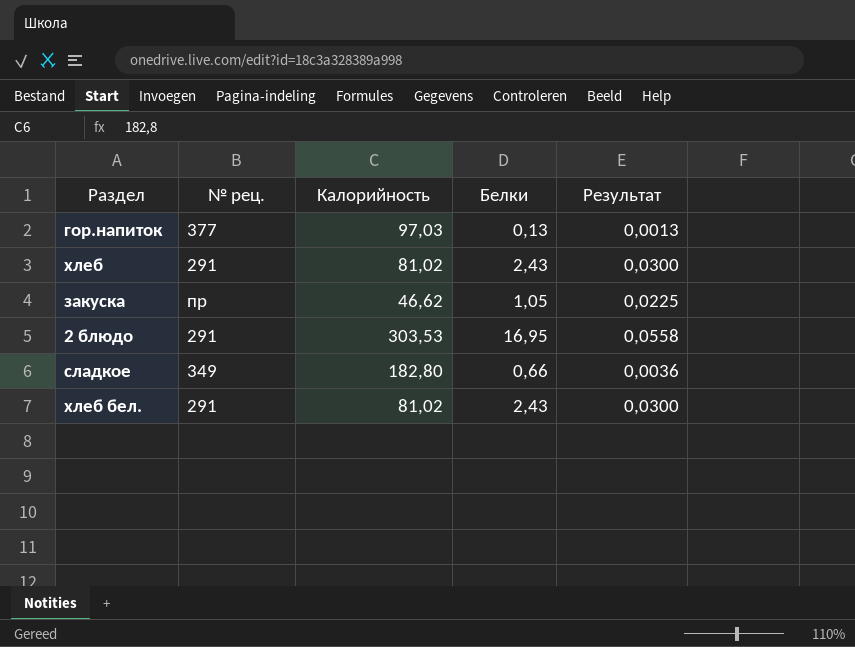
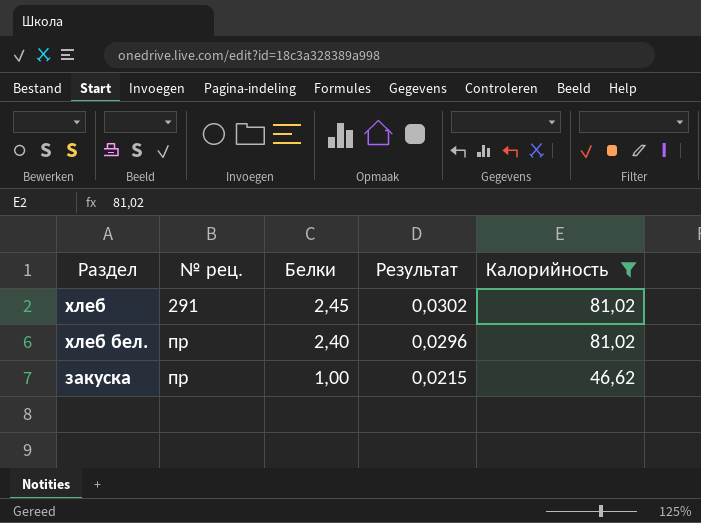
filter: none -> Калорийность <= 81,02
row order: none -> № рец. ascending
column Калорийность | position: 3 -> 5
хлеб | Белки: 2,43 -> 2,45
хлеб | Результат: 0,0300 -> 0,0302
хлеб бел. | № рец.: 291 -> пр
хлеб бел. | Белки: 2,43 -> 2,40
хлеб бел. | Результат: 0,0300 -> 0,0296
закуска | Белки: 1,05 -> 1,00
закуска | Результат: 0,0225 -> 0,0215

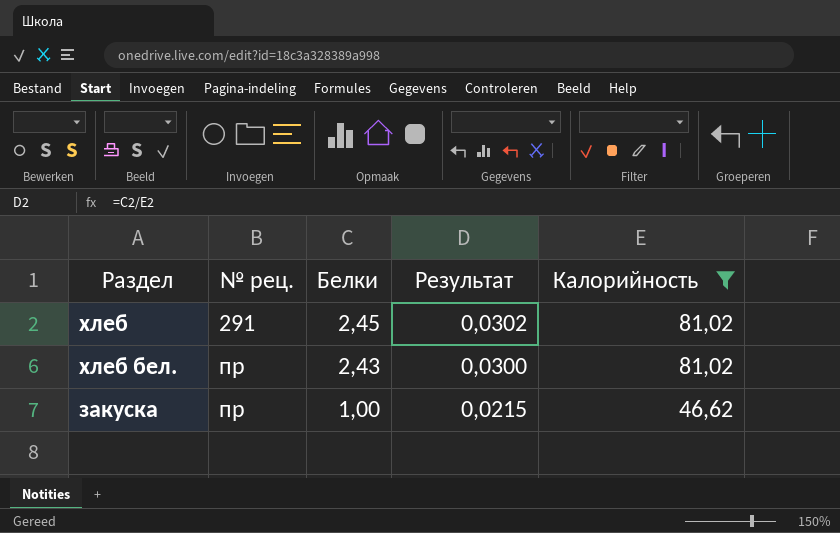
хлеб бел. | Белки: 2,40 -> 2,43
хлеб бел. | Результат: 0,0296 -> 0,0300

